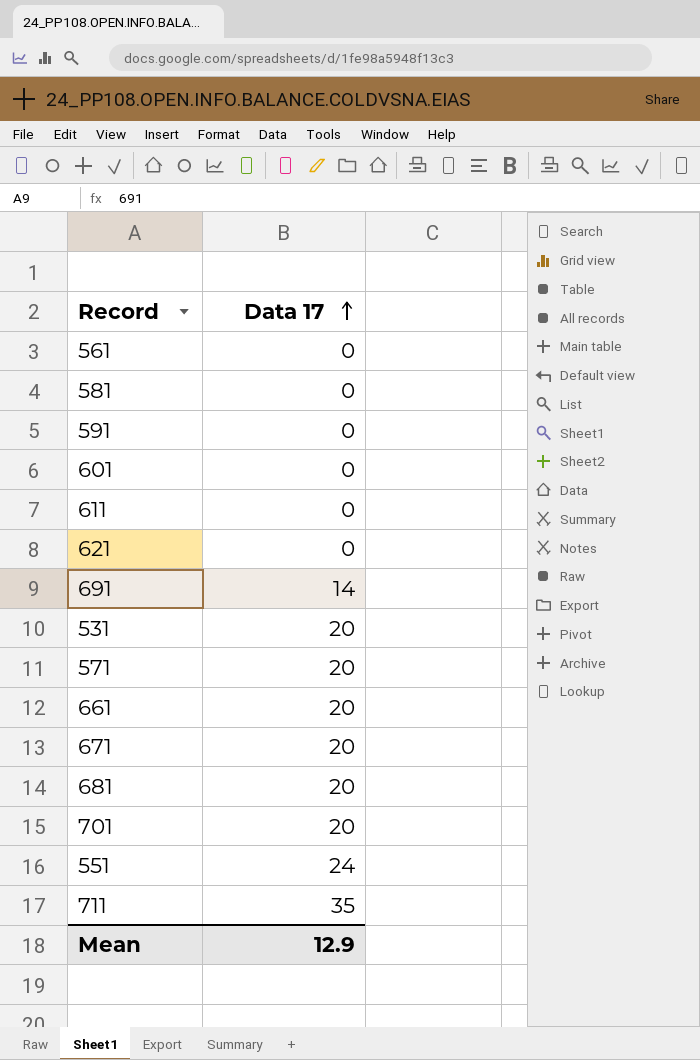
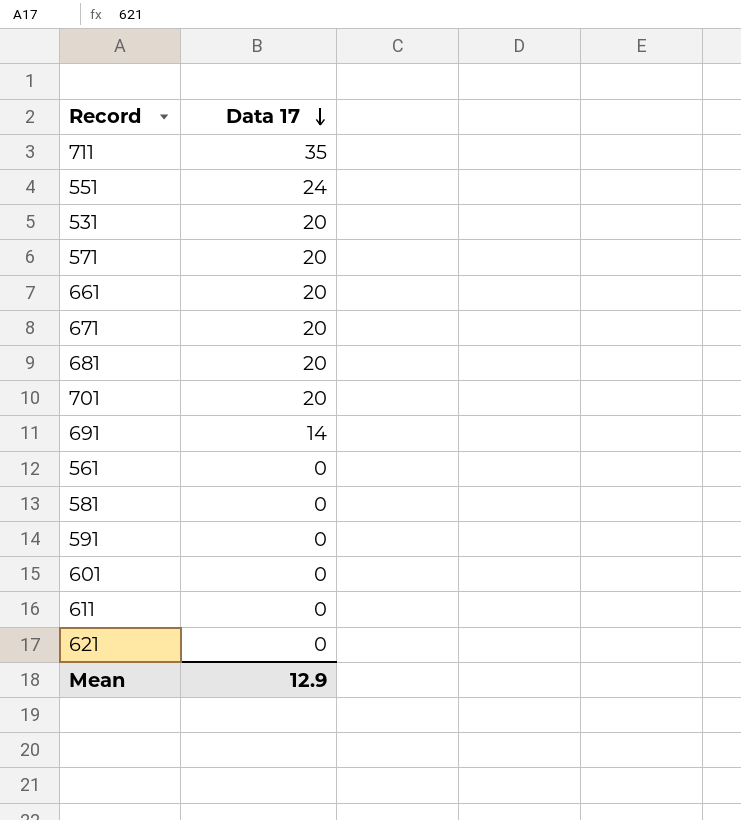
row order: Data 17 ascending -> Data 17 descending

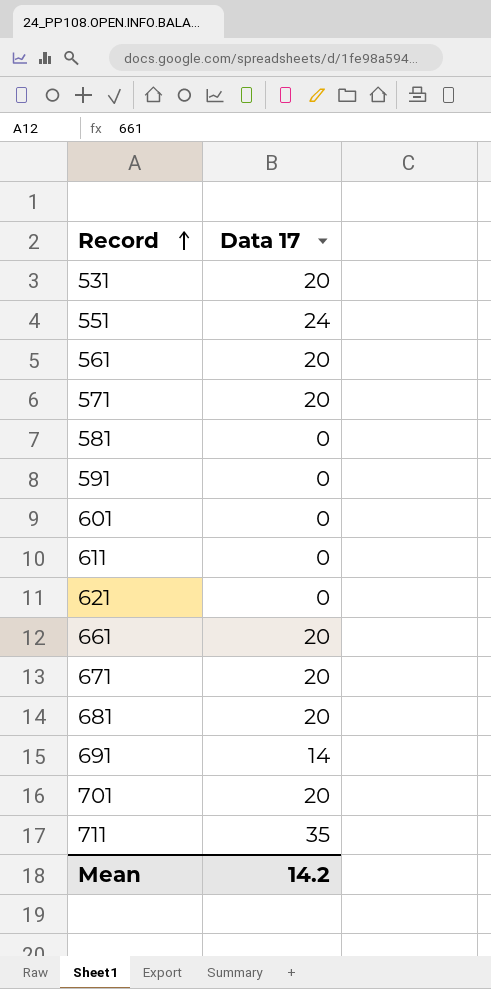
row order: Data 17 descending -> Record ascending
561 | Data 17: 0 -> 20
Mean | Data 17: 12.9 -> 14.2

